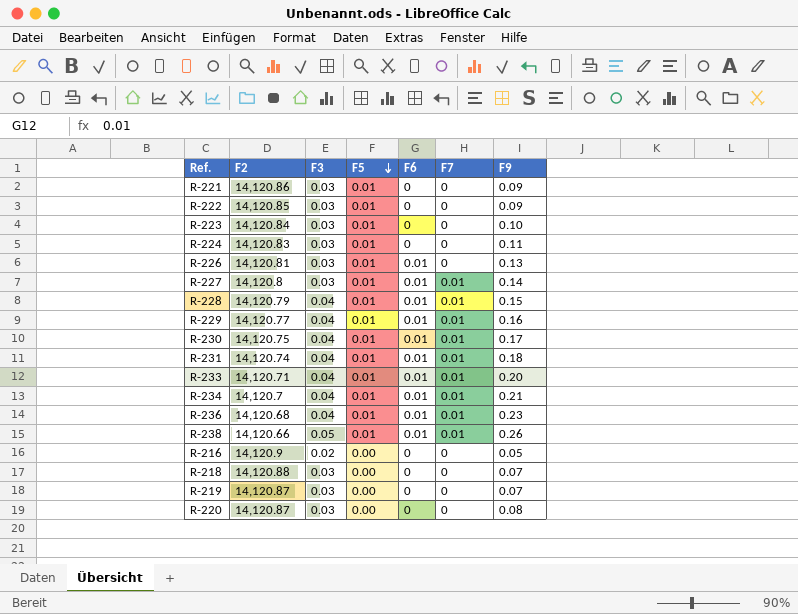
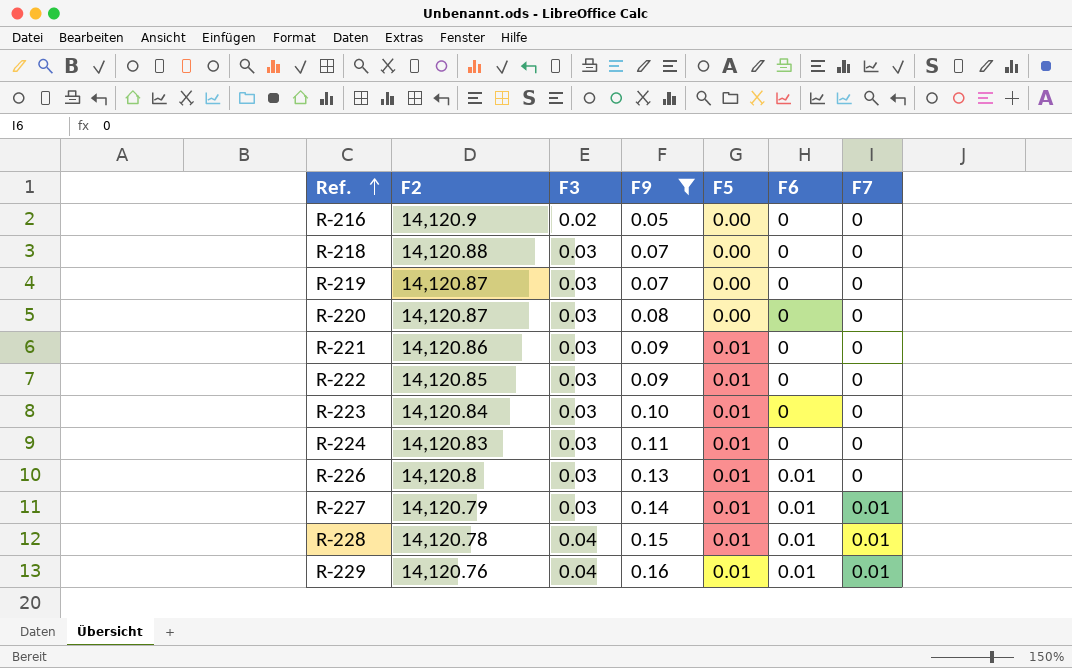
filter: none -> F9 <= 0.16
row order: F5 descending -> Ref. ascending
column F9 | position: 7 -> 4
R-226 | F2: 14,120.81 -> 14,120.8
R-227 | F2: 14,120.8 -> 14,120.79
R-228 | F2: 14,120.79 -> 14,120.78
R-229 | F2: 14,120.77 -> 14,120.76

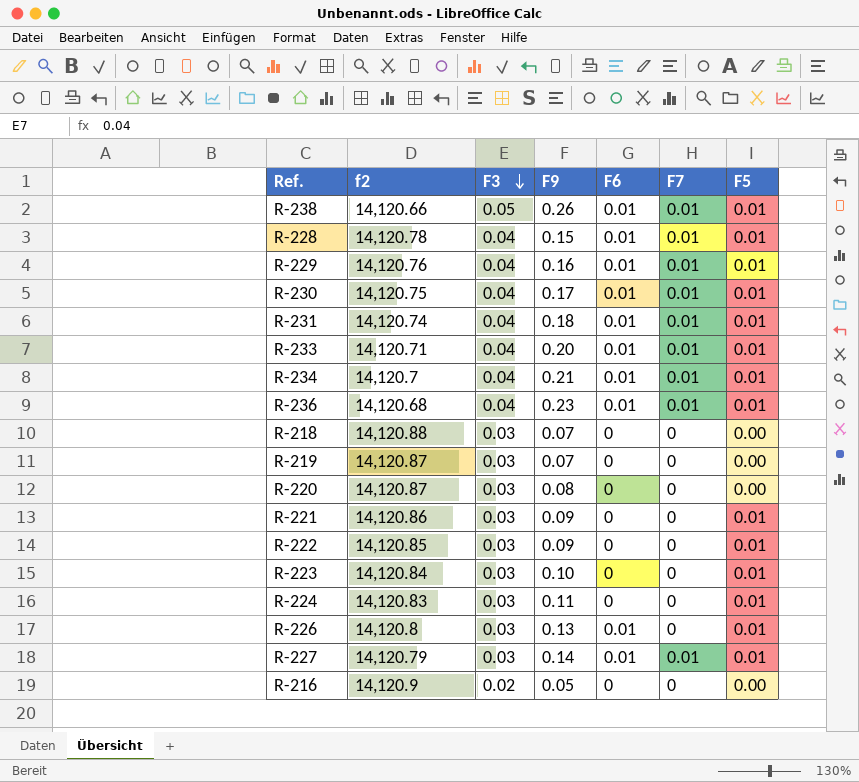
filter: F9 <= 0.16 -> none
row order: Ref. ascending -> F3 descending
column name: F2 -> f2
column F5 | position: 5 -> 7

